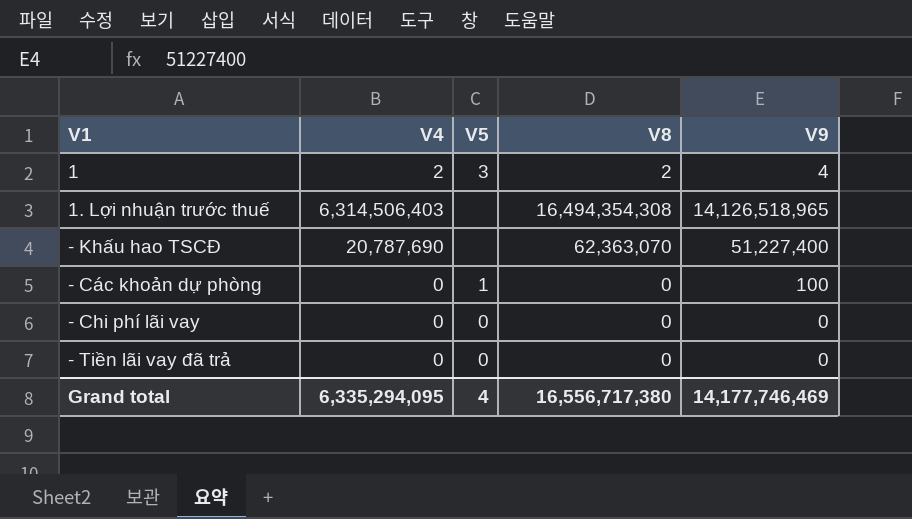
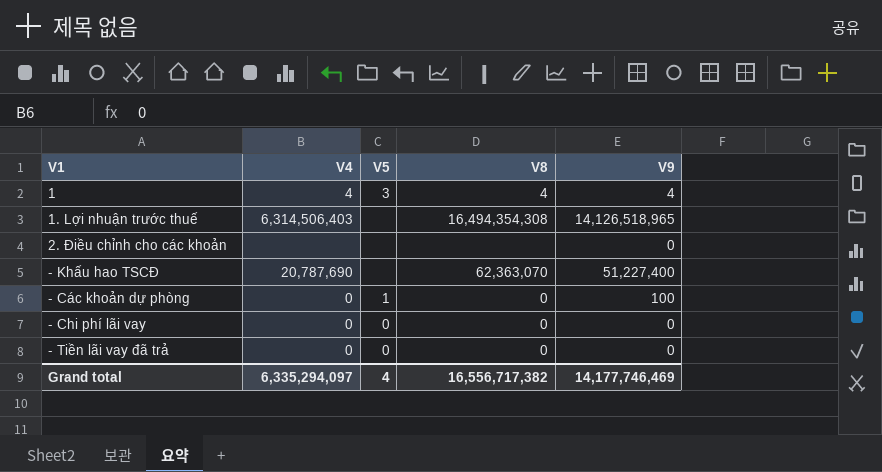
1 | V4: 2 -> 4
1 | V8: 2 -> 4
row 2. Điều chỉnh cho các khoản: none -> none | none | none | 0
Grand total | V4: 6,335,294,095 -> 6,335,294,097
Grand total | V8: 16,556,717,380 -> 16,556,717,382

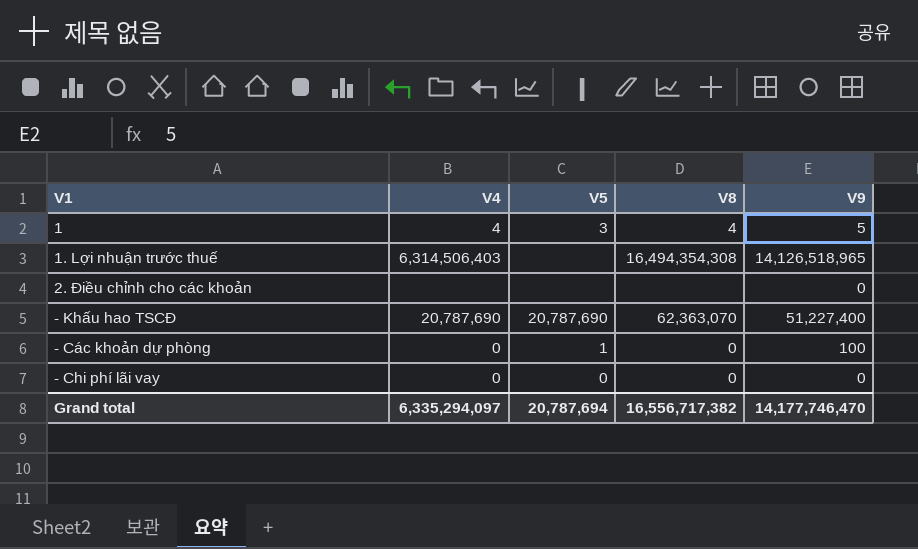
row - Tiền lãi vay đã trả: 0 | 0 | 0 | 0 -> none
1 | V9: 4 -> 5
- Khấu hao TSCĐ | V5: none -> 20,787,690
Grand total | V5: 4 -> 20,787,694
Grand total | V9: 14,177,746,469 -> 14,177,746,470

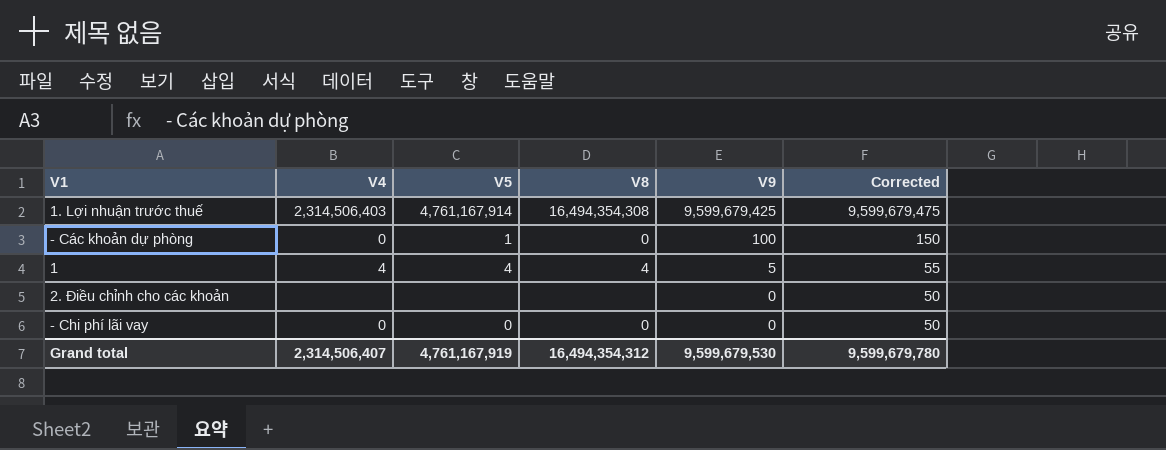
row order: none -> V9 descending
column Corrected | formula: none -> [V9] + 50
row - Khấu hao TSCĐ: 20,787,690 | 20,787,690 | 62,363,070 | 51,227,400 -> none
1. Lợi nhuận trước thuế | V4: 6,314,506,403 -> 2,314,506,403
1. Lợi nhuận trước thuế | V5: none -> 4,761,167,914
1. Lợi nhuận trước thuế | V9: 14,126,518,965 -> 9,599,679,425
1 | V5: 3 -> 4
Grand total | V4: 6,335,294,097 -> 2,314,506,407
Grand total | V5: 20,787,694 -> 4,761,167,919
Grand total | V8: 16,556,717,382 -> 16,494,354,312
Grand total | V9: 14,177,746,470 -> 9,599,679,530

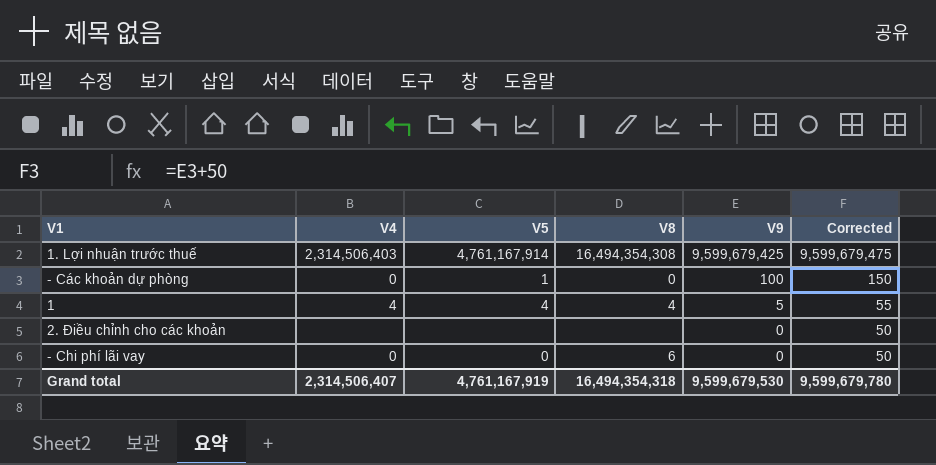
- Chi phí lãi vay | V8: 0 -> 6
Grand total | V8: 16,494,354,312 -> 16,494,354,318

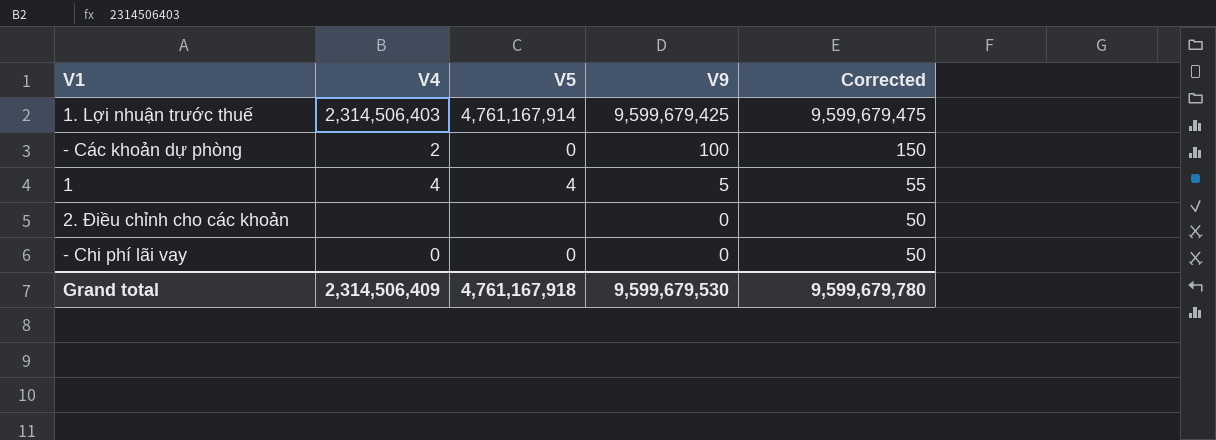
column V8 | position: 4 -> none
- Các khoản dự phòng | V4: 0 -> 2
- Các khoản dự phòng | V5: 1 -> 0
Grand total | V4: 2,314,506,407 -> 2,314,506,409
Grand total | V5: 4,761,167,919 -> 4,761,167,918

